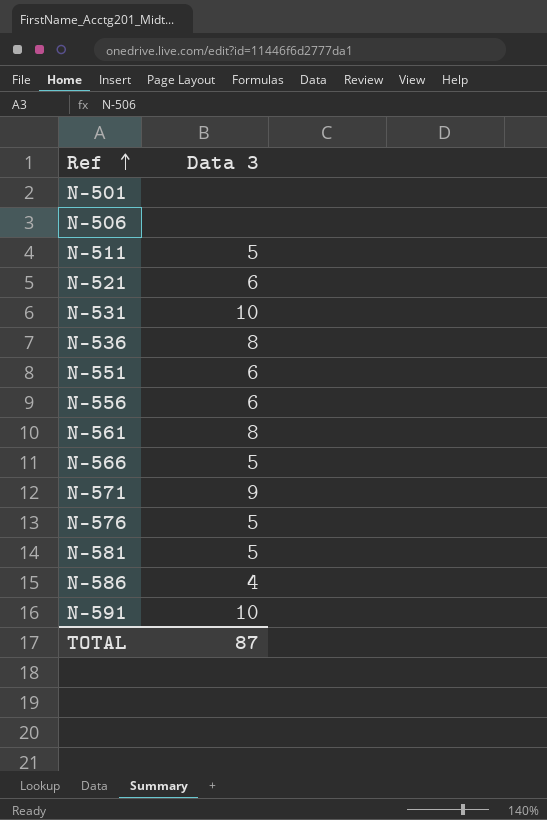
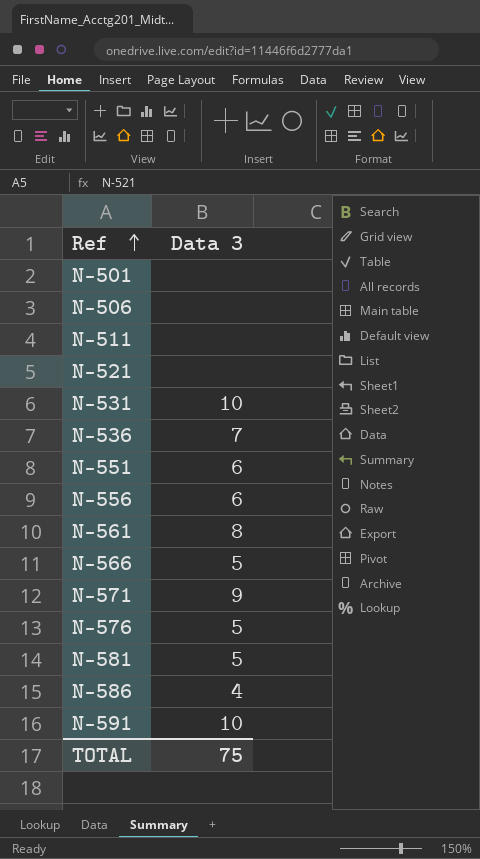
N-511 | Data 3: 5 -> none
N-521 | Data 3: 6 -> none
N-536 | Data 3: 8 -> 7
TOTAL | Data 3: 87 -> 75

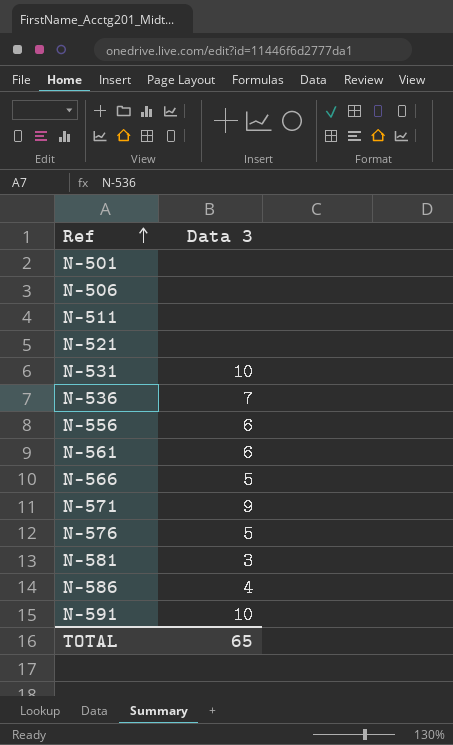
row N-551: 6 -> none
N-561 | Data 3: 8 -> 6
N-581 | Data 3: 5 -> 3
TOTAL | Data 3: 75 -> 65

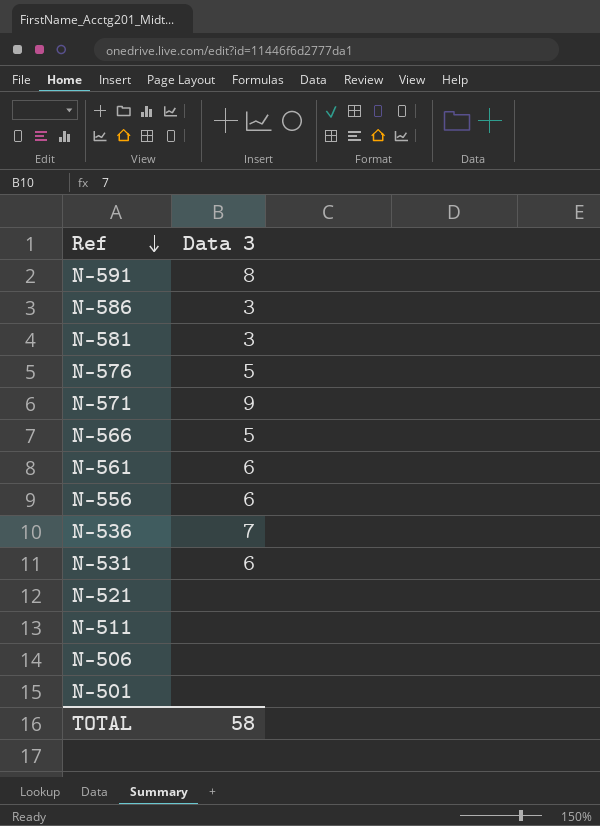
row order: Ref ascending -> Ref descending
N-591 | Data 3: 10 -> 8
N-586 | Data 3: 4 -> 3
N-531 | Data 3: 10 -> 6
TOTAL | Data 3: 65 -> 58

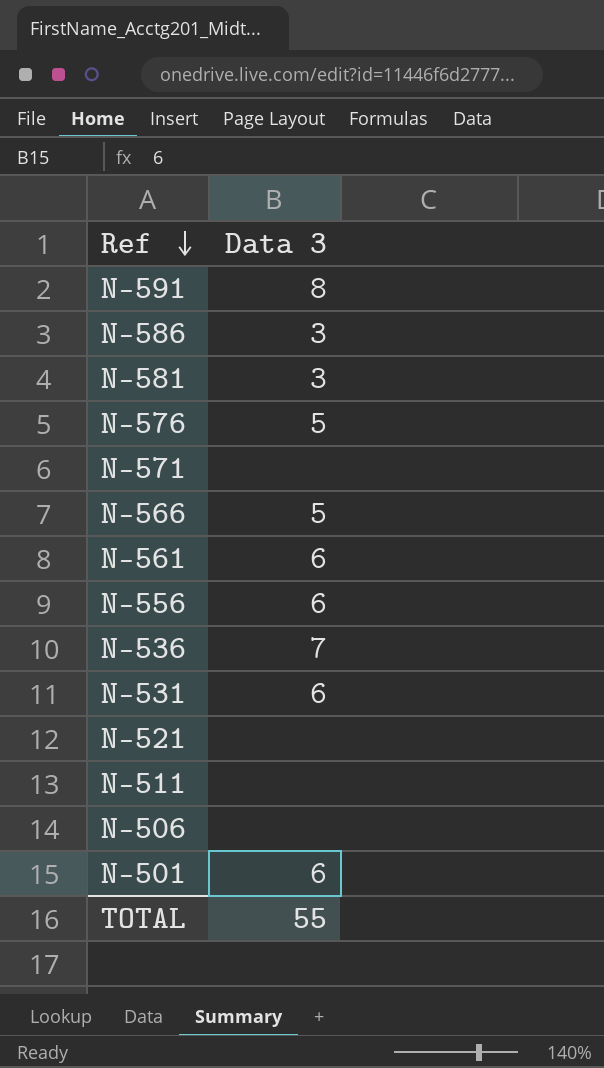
N-571 | Data 3: 9 -> none
N-501 | Data 3: none -> 6
TOTAL | Data 3: 58 -> 55

